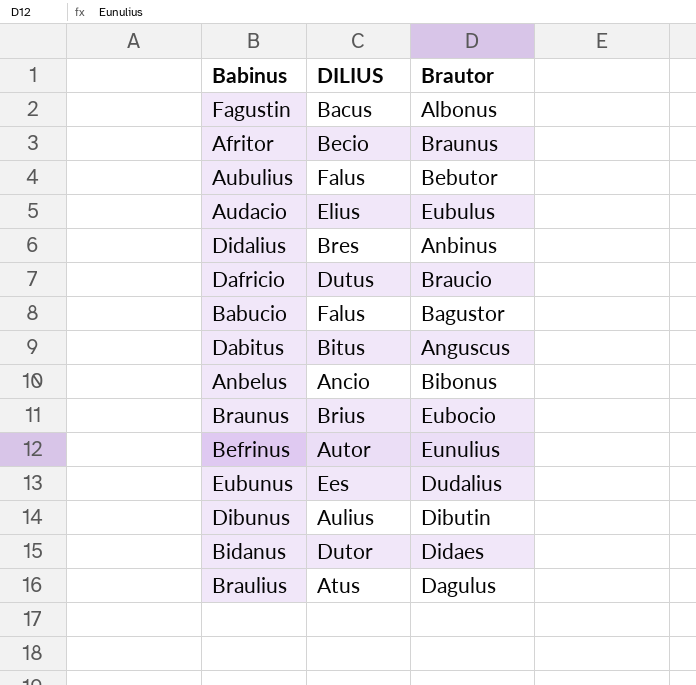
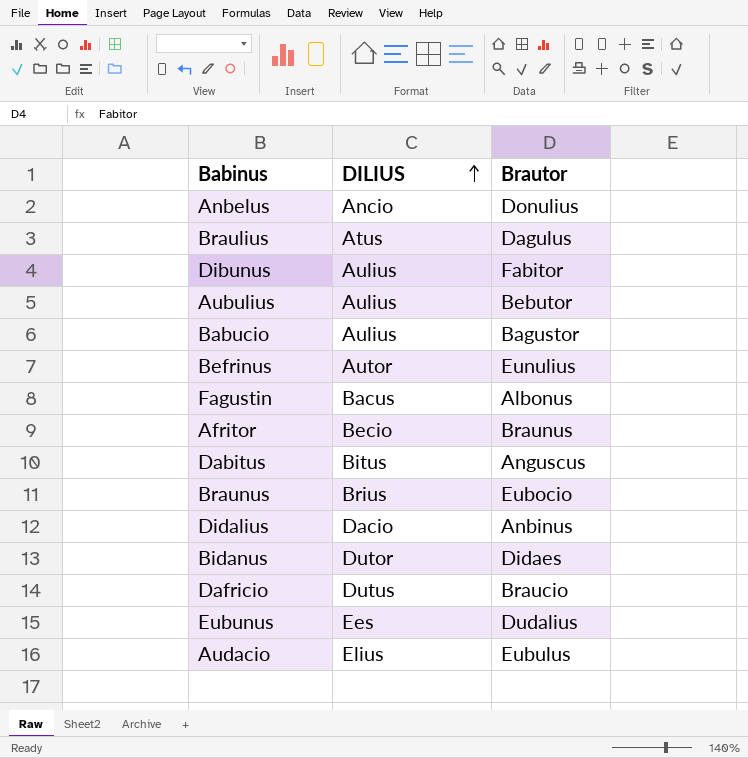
row order: none -> DILIUS ascending
Anbelus | Brautor: Bibonus -> Donulius
Dibunus | Brautor: Dibutin -> Fabitor
Aubulius | DILIUS: Falus -> Aulius
Babucio | DILIUS: Falus -> Aulius
Didalius | DILIUS: Bres -> Dacio

